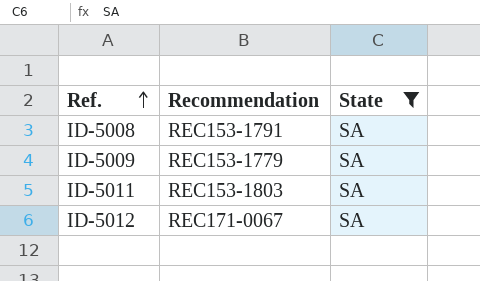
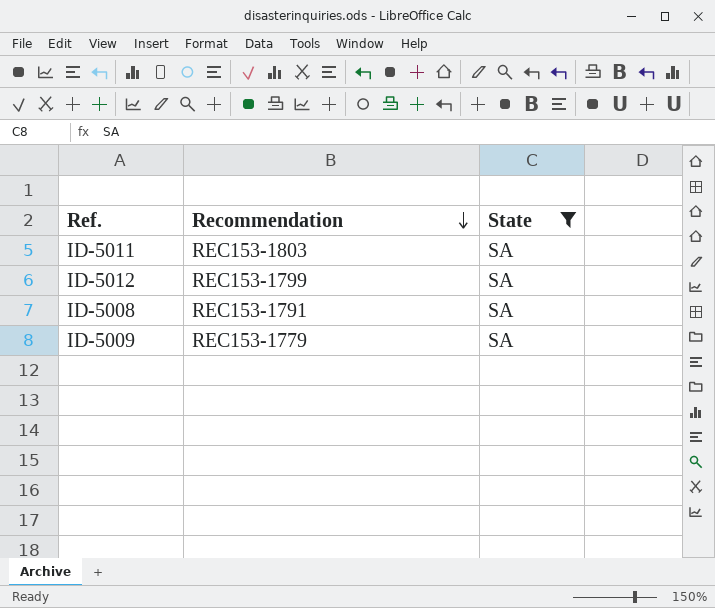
row order: Ref. ascending -> Recommendation descending
ID-5012 | Recommendation: REC171-0067 -> REC153-1799

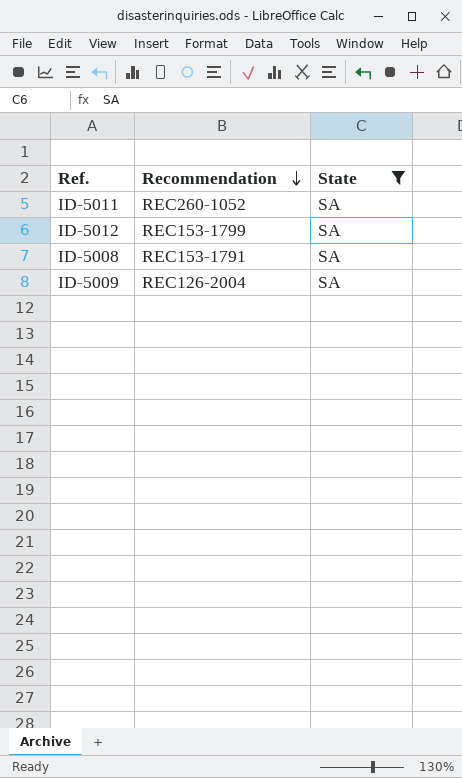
ID-5011 | Recommendation: REC153-1803 -> REC260-1052
ID-5009 | Recommendation: REC153-1779 -> REC126-2004

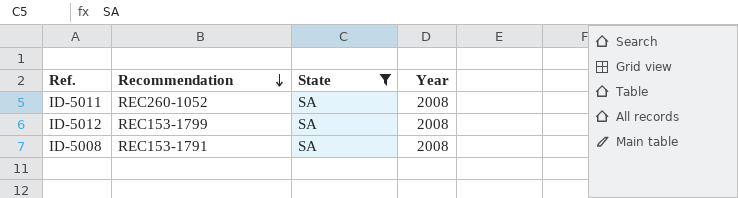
column Year | position: none -> 4
row ID-5009: REC126-2004 | SA -> none

